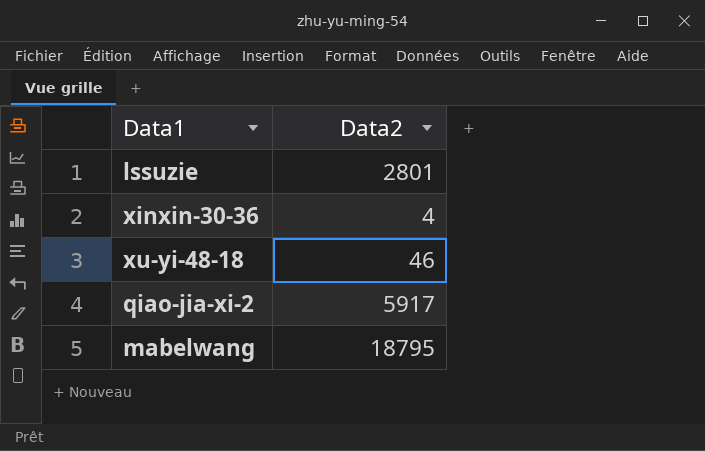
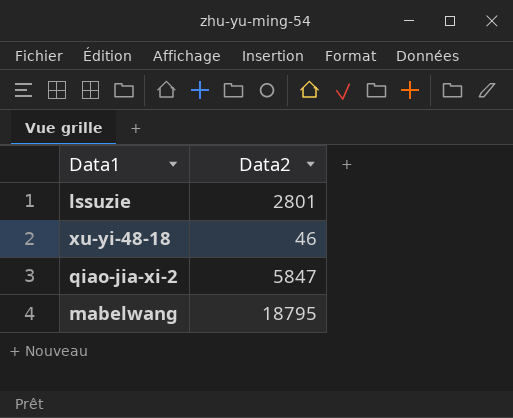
row xinxin-30-36: 4 -> none
qiao-jia-xi-2 | Data2: 5917 -> 5847

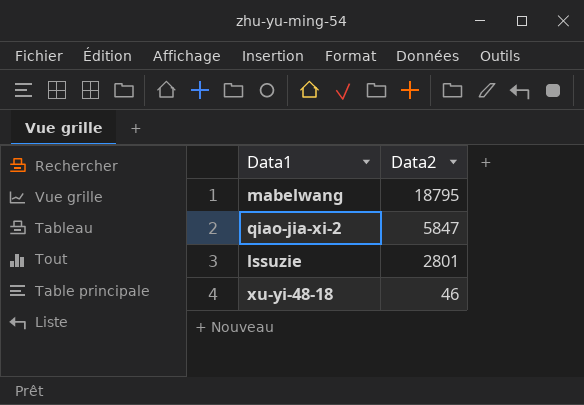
row order: none -> Data2 descending

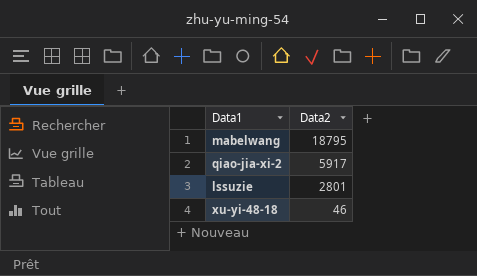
qiao-jia-xi-2 | Data2: 5847 -> 5917

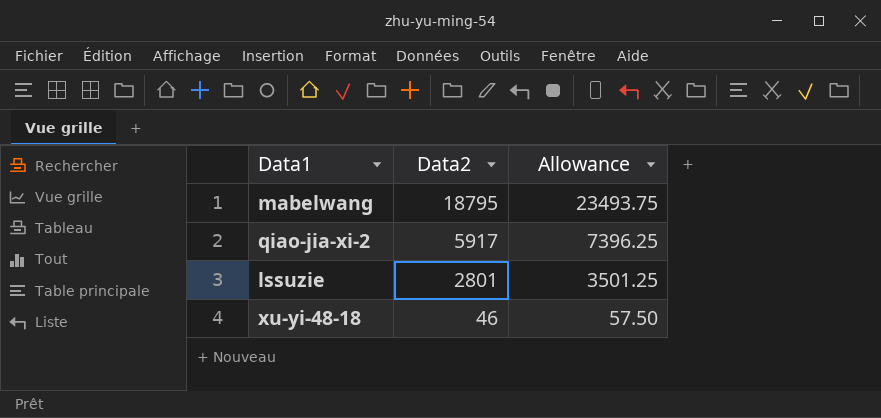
column Allowance | formula: none -> [Data2] * 1.25

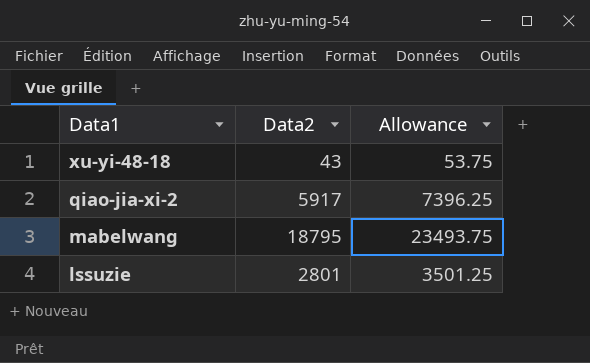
row order: Data2 descending -> Data1 descending
xu-yi-48-18 | Data2: 46 -> 43
xu-yi-48-18 | Allowance: 57.50 -> 53.75

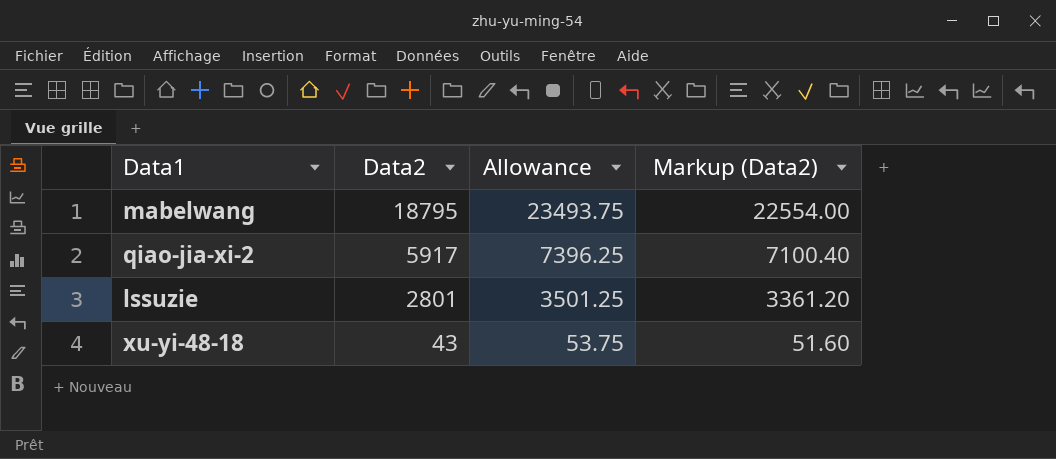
row order: Data1 descending -> Data2 descending
column Markup (Data2) | formula: none -> [Data2] * 1.2

